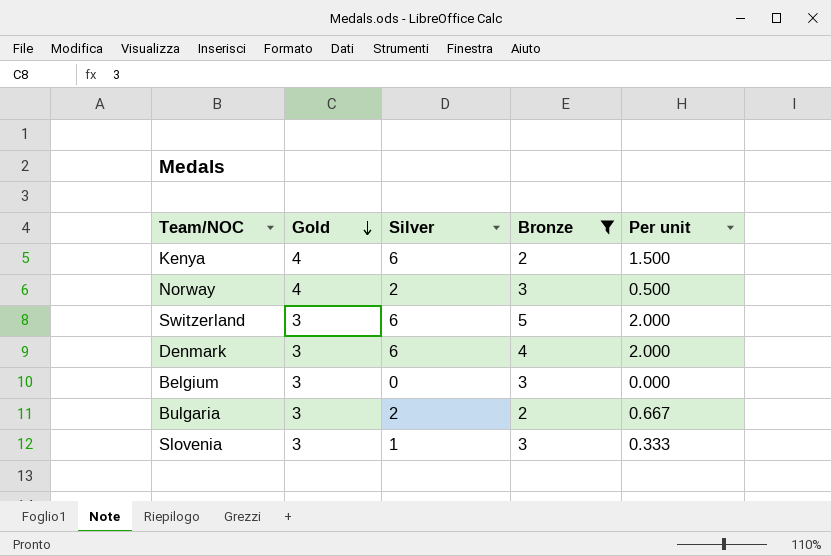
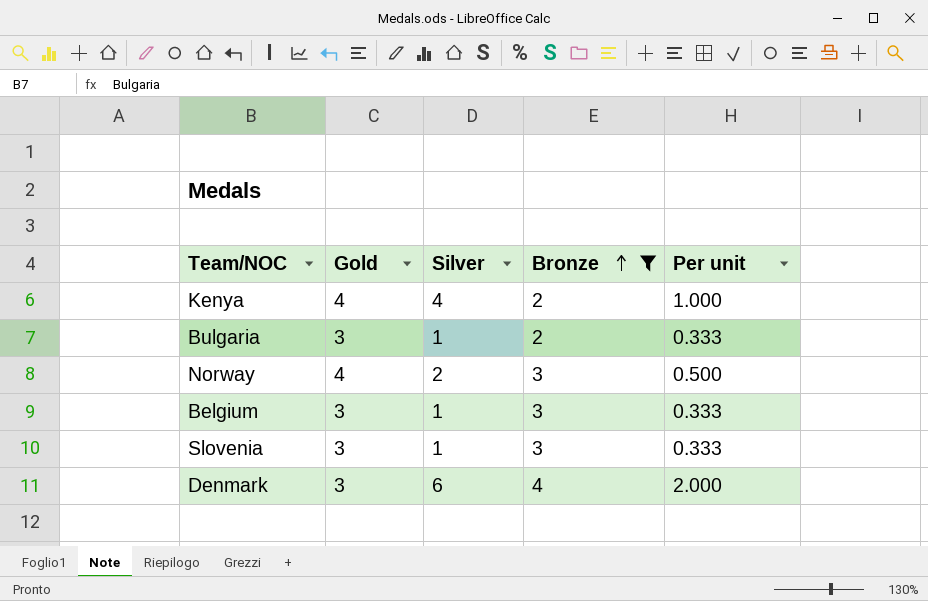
row order: Gold descending -> Bronze ascending
row Switzerland: 3 | 6 | 5 | 2.000 -> none
Kenya | Silver: 6 -> 4
Kenya | Per unit: 1.500 -> 1.000
Bulgaria | Silver: 2 -> 1
Bulgaria | Per unit: 0.667 -> 0.333
Belgium | Silver: 0 -> 1
Belgium | Per unit: 0.000 -> 0.333

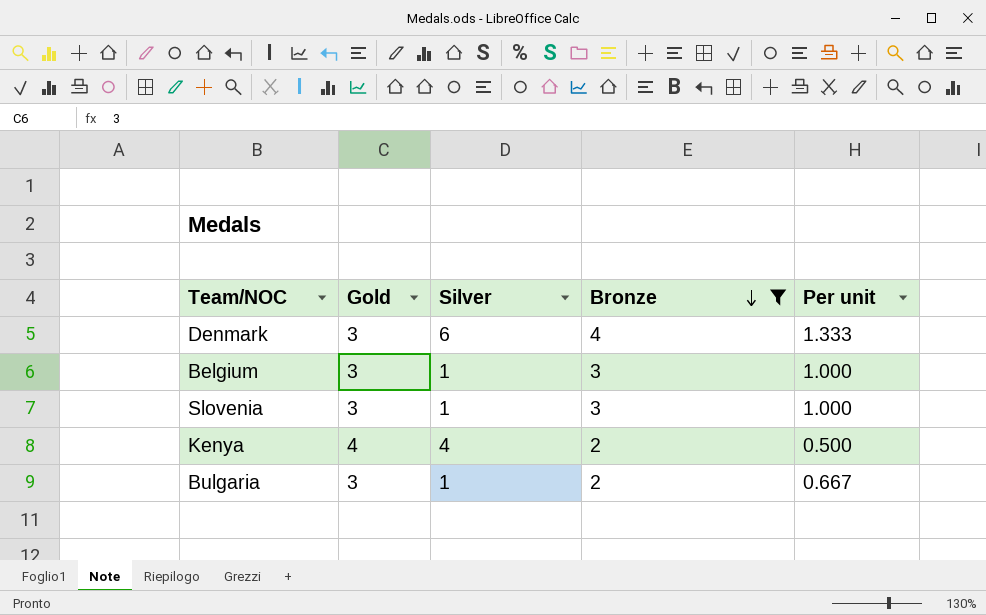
row order: Bronze ascending -> Bronze descending
column Per unit | formula: [Silver] / [Gold] -> [Bronze] / [Gold]
row Norway: 4 | 2 | 3 | 0.500 -> none

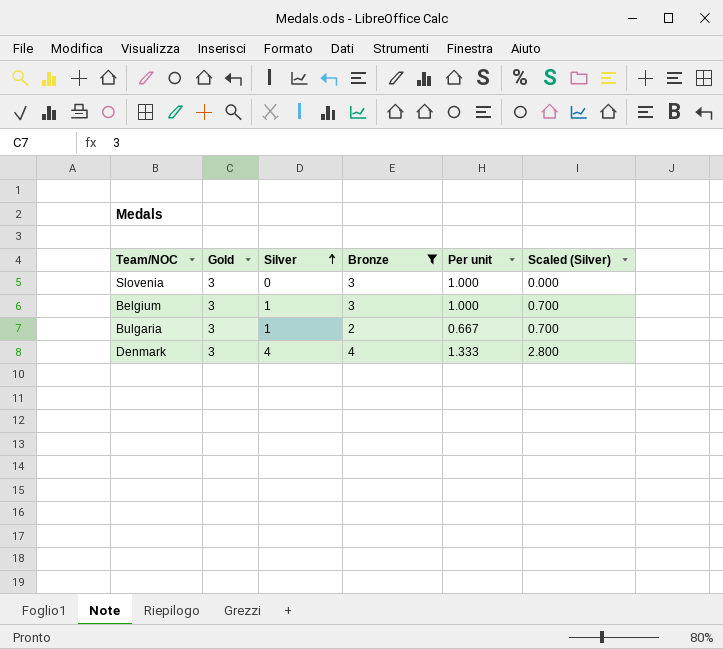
row order: Bronze descending -> Silver ascending
column Scaled (Silver) | formula: none -> [Silver] * 0.7
row Kenya: 4 | 4 | 2 | 0.500 -> none
Slovenia | Silver: 1 -> 0
Denmark | Silver: 6 -> 4

